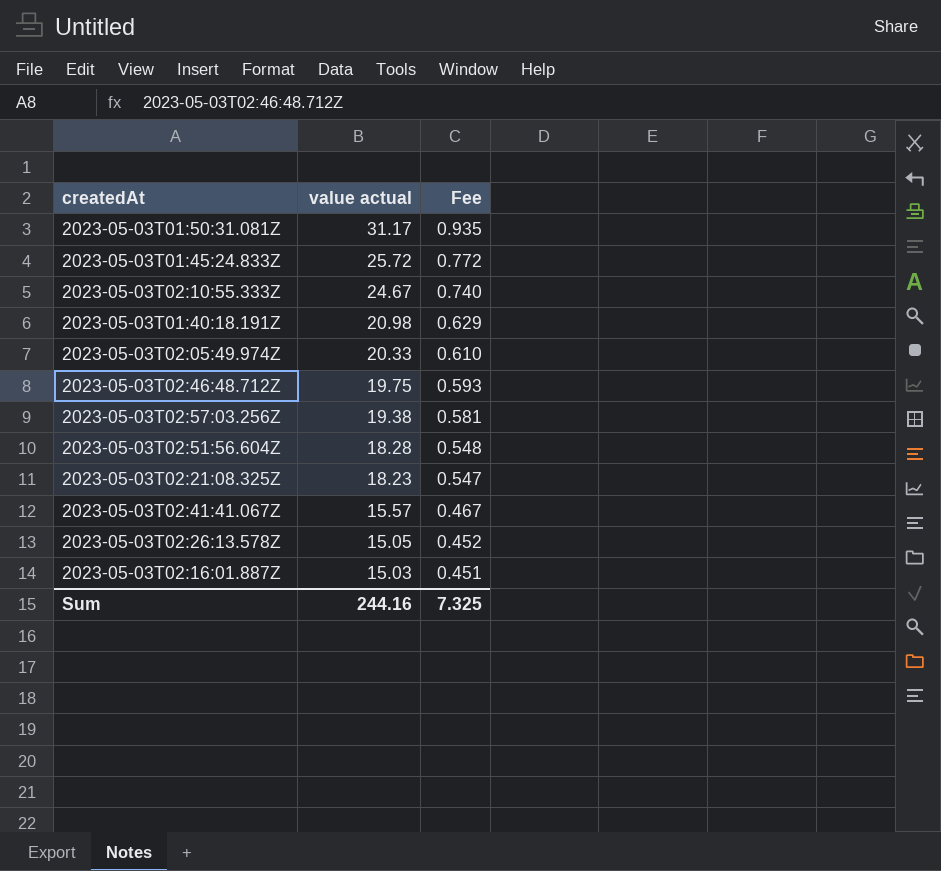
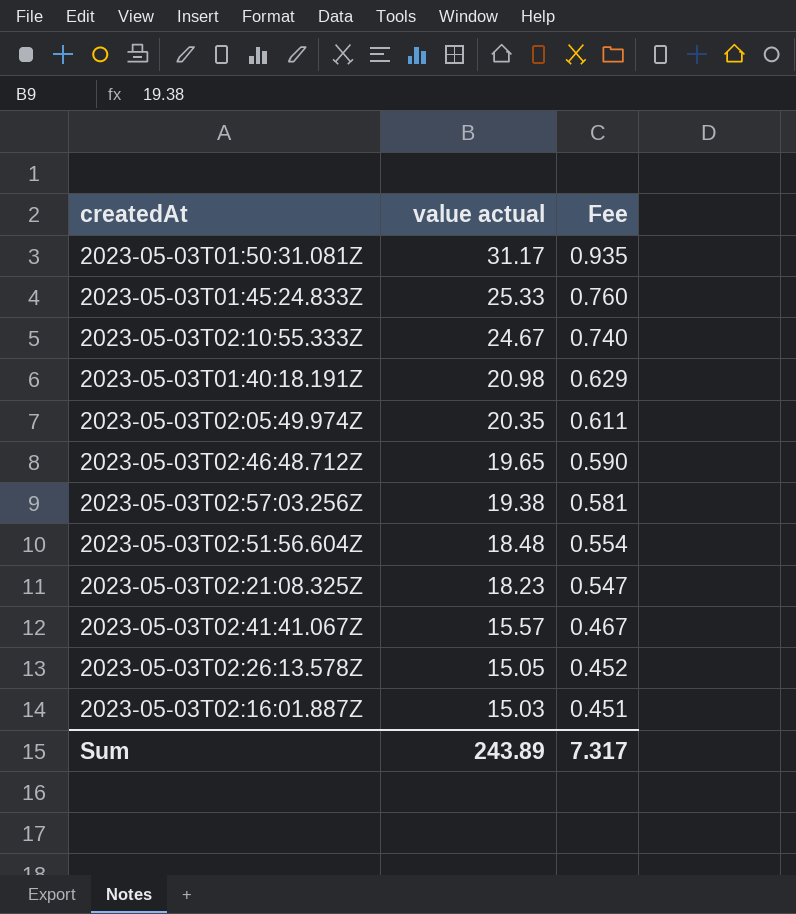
2023-05-03T01:45:24.833Z | value actual: 25.72 -> 25.33
2023-05-03T01:45:24.833Z | Fee: 0.772 -> 0.760
2023-05-03T02:05:49.974Z | value actual: 20.33 -> 20.35
2023-05-03T02:05:49.974Z | Fee: 0.610 -> 0.611
2023-05-03T02:46:48.712Z | value actual: 19.75 -> 19.65
2023-05-03T02:46:48.712Z | Fee: 0.593 -> 0.590
2023-05-03T02:51:56.604Z | value actual: 18.28 -> 18.48
2023-05-03T02:51:56.604Z | Fee: 0.548 -> 0.554
Sum | value actual: 244.16 -> 243.89
Sum | Fee: 7.325 -> 7.317

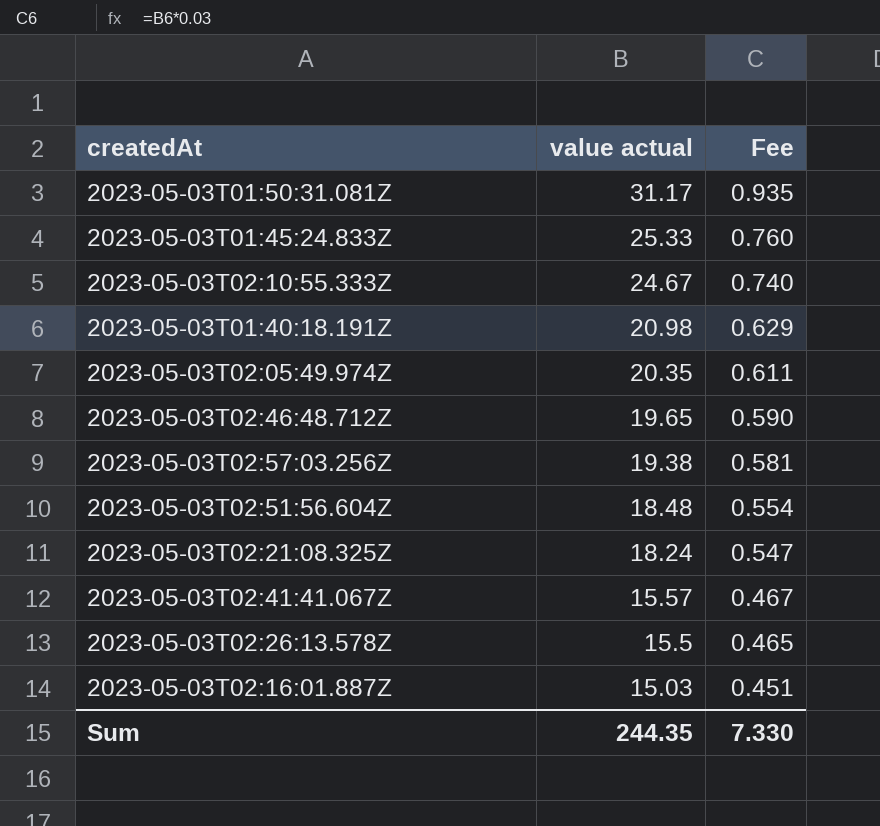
2023-05-03T02:21:08.325Z | value actual: 18.23 -> 18.24
2023-05-03T02:26:13.578Z | value actual: 15.05 -> 15.5
2023-05-03T02:26:13.578Z | Fee: 0.452 -> 0.465
Sum | value actual: 243.89 -> 244.35
Sum | Fee: 7.317 -> 7.330

